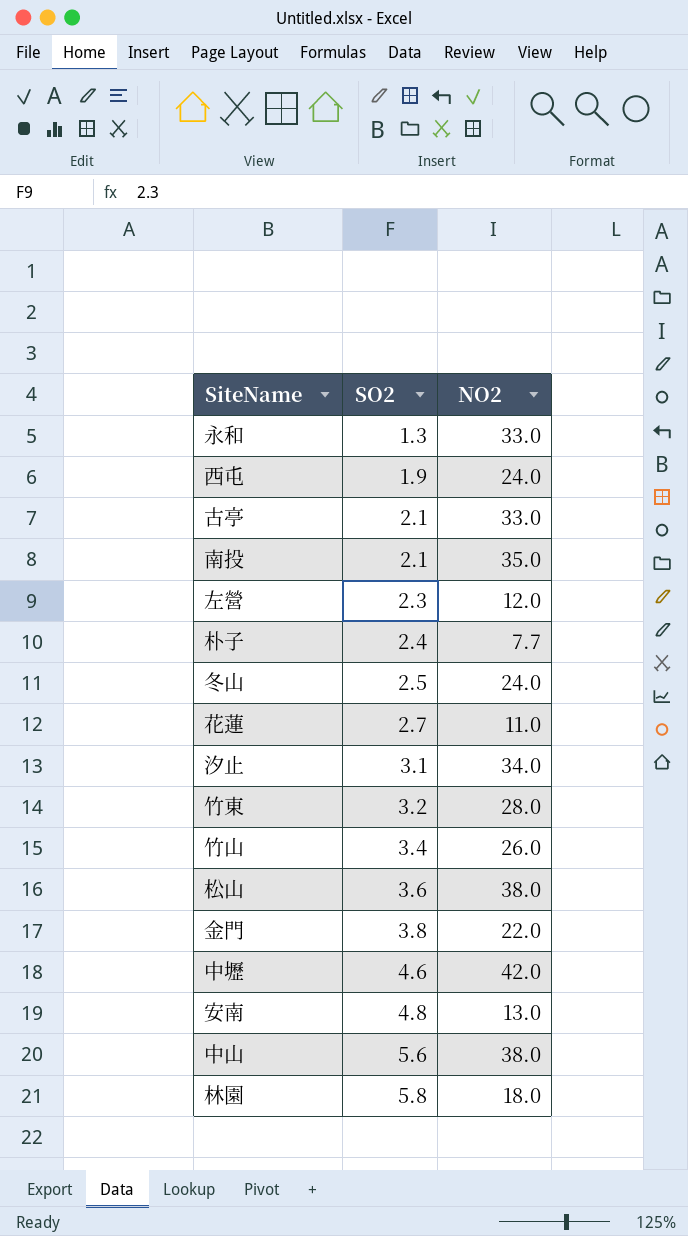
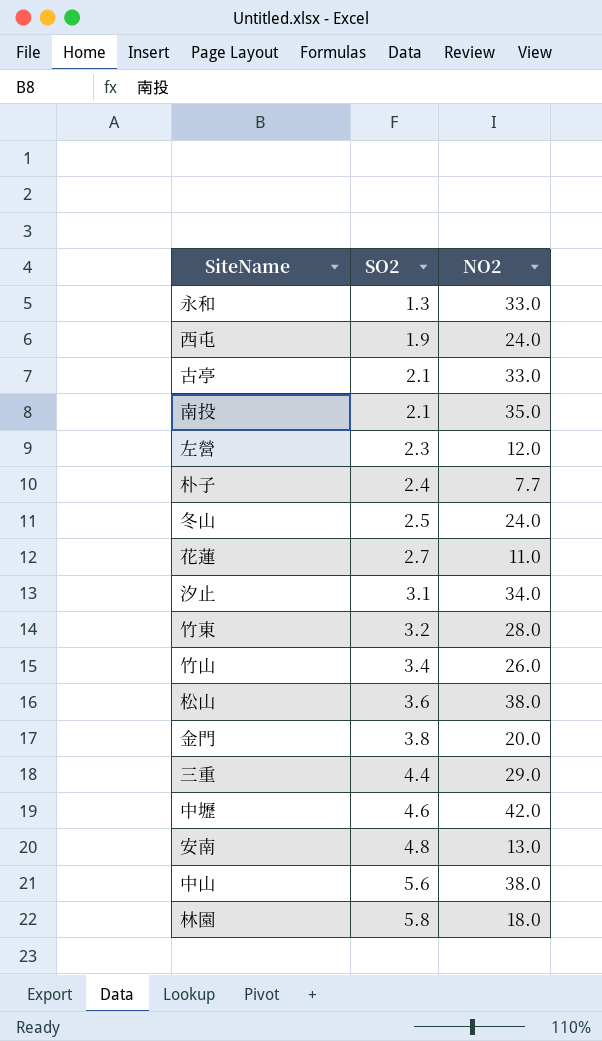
金門 | NO2: 22.0 -> 20.0
row 三重: none -> 4.4 | 29.0

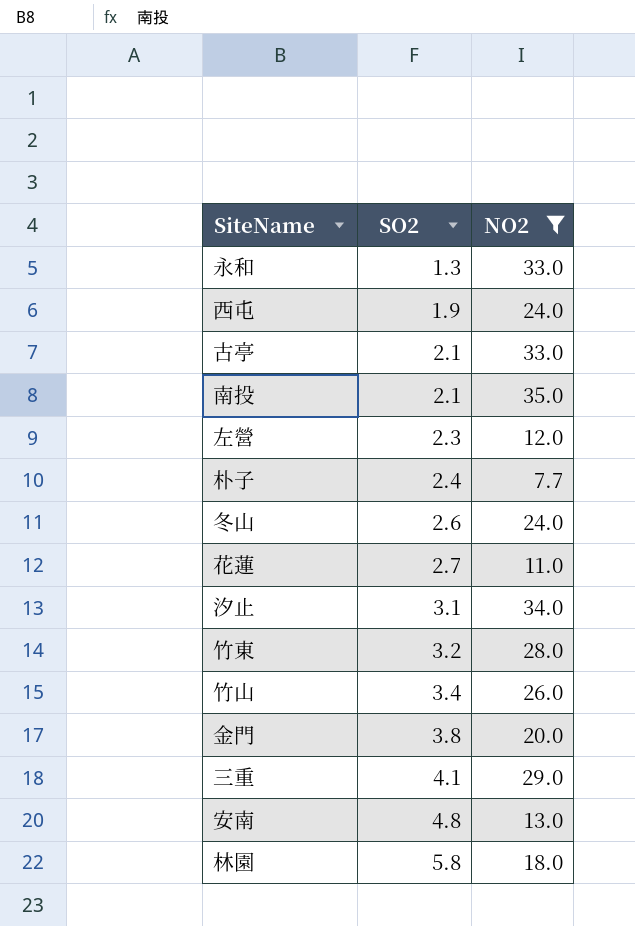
filter: none -> NO2 <= 35.0
冬山 | SO2: 2.5 -> 2.6
三重 | SO2: 4.4 -> 4.1

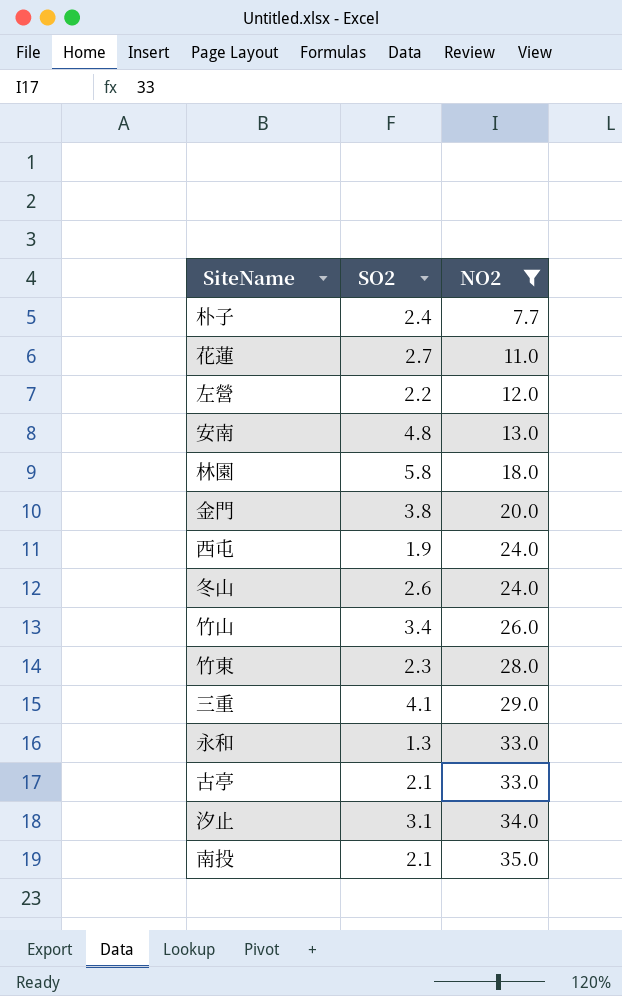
row order: SO2 ascending -> NO2 ascending
左營 | SO2: 2.3 -> 2.2
竹東 | SO2: 3.2 -> 2.3

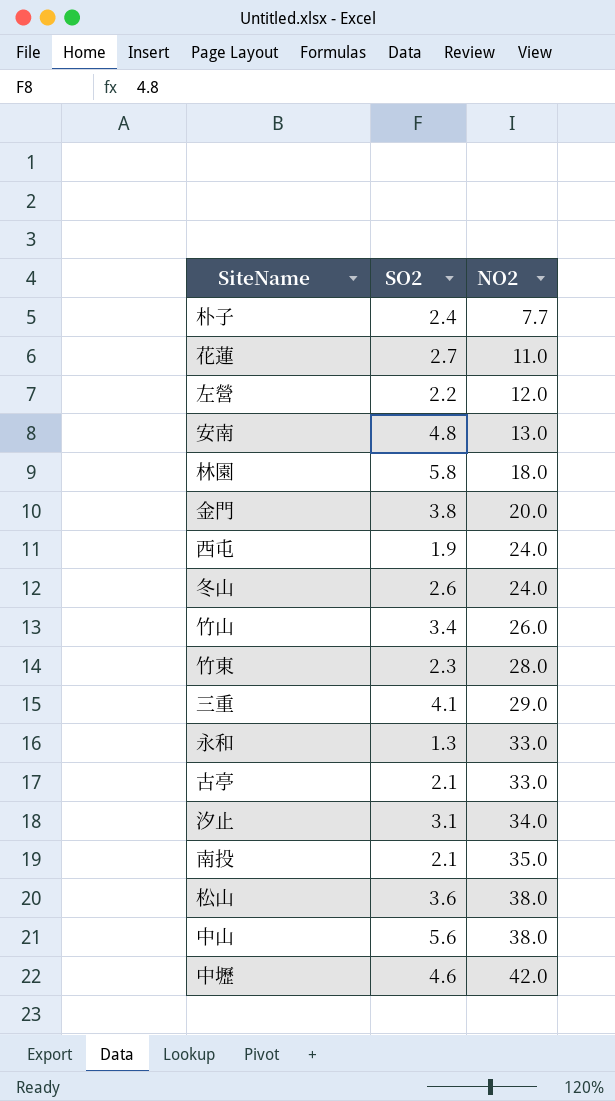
filter: NO2 <= 35.0 -> none

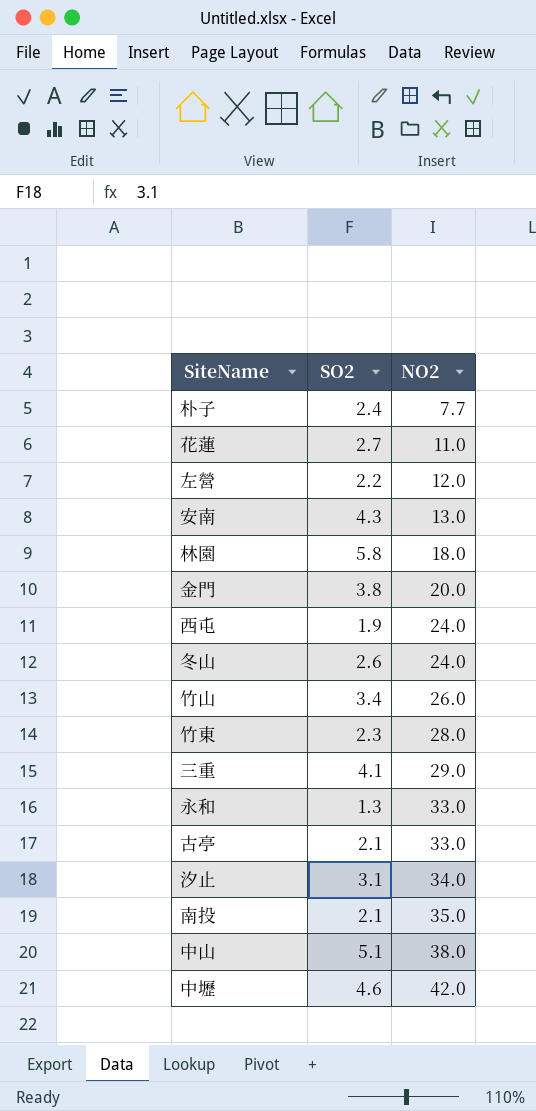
row 松山: 3.6 | 38.0 -> none
安南 | SO2: 4.8 -> 4.3
中山 | SO2: 5.6 -> 5.1

